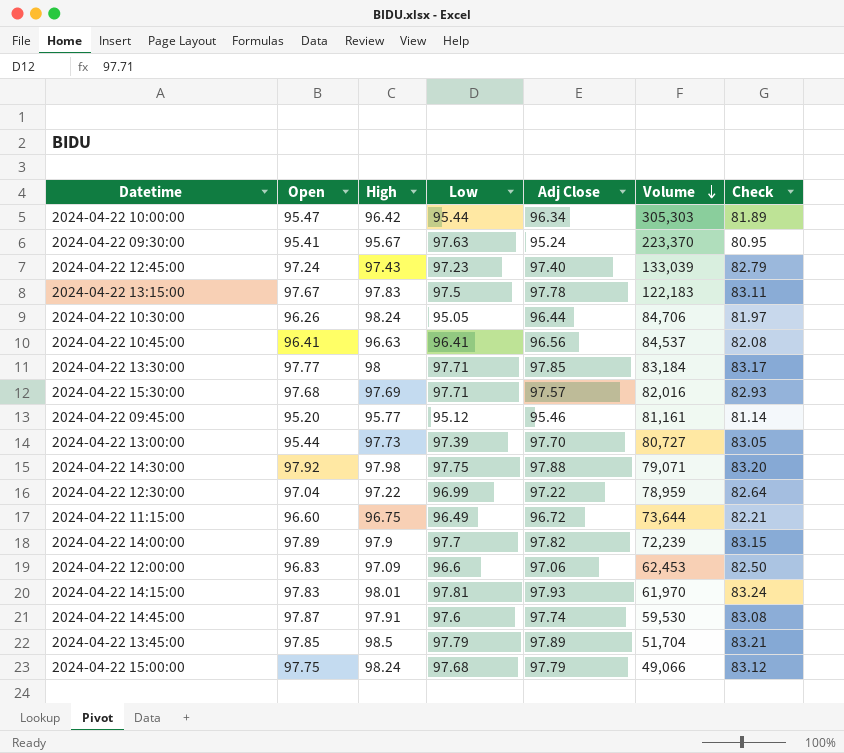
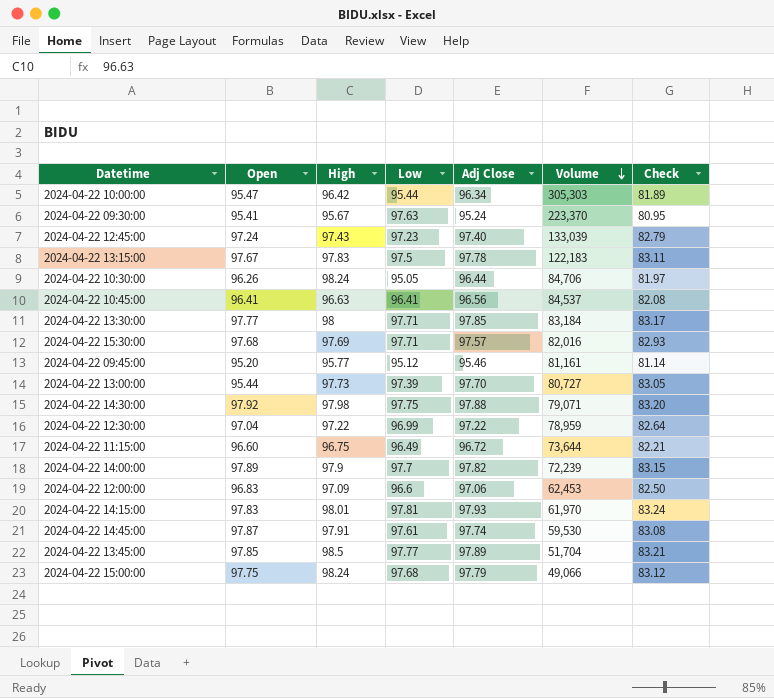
2024-04-22 14:45:00 | Low: 97.6 -> 97.61
2024-04-22 13:45:00 | Low: 97.79 -> 97.77

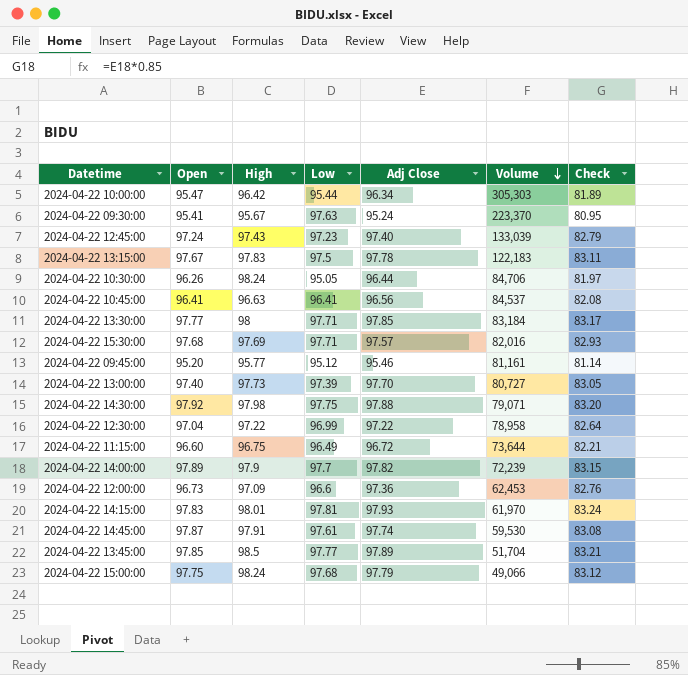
2024-04-22 13:00:00 | Open: 95.44 -> 97.40
2024-04-22 12:30:00 | Volume: 78,959 -> 78,958
2024-04-22 12:00:00 | Open: 96.83 -> 96.73
2024-04-22 12:00:00 | Adj Close: 97.06 -> 97.36
2024-04-22 12:00:00 | Check: 82.50 -> 82.76

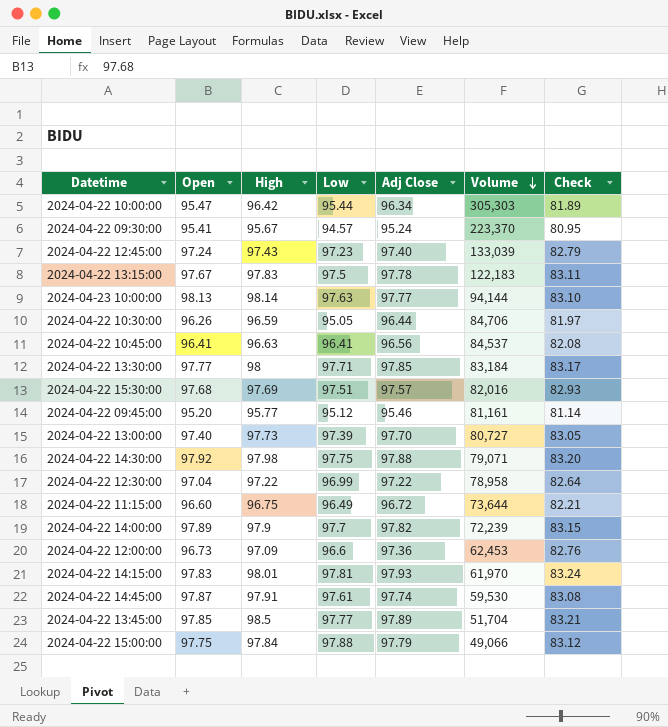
2024-04-22 09:30:00 | Low: 97.63 -> 94.57
row 2024-04-23 10:00:00: none -> 98.13 | 98.14 | 97.63 | 97.77 | 94,144 | 83.10
2024-04-22 10:30:00 | High: 98.24 -> 96.59
2024-04-22 15:30:00 | Low: 97.71 -> 97.51
2024-04-22 15:00:00 | High: 98.24 -> 97.84
2024-04-22 15:00:00 | Low: 97.68 -> 97.88

